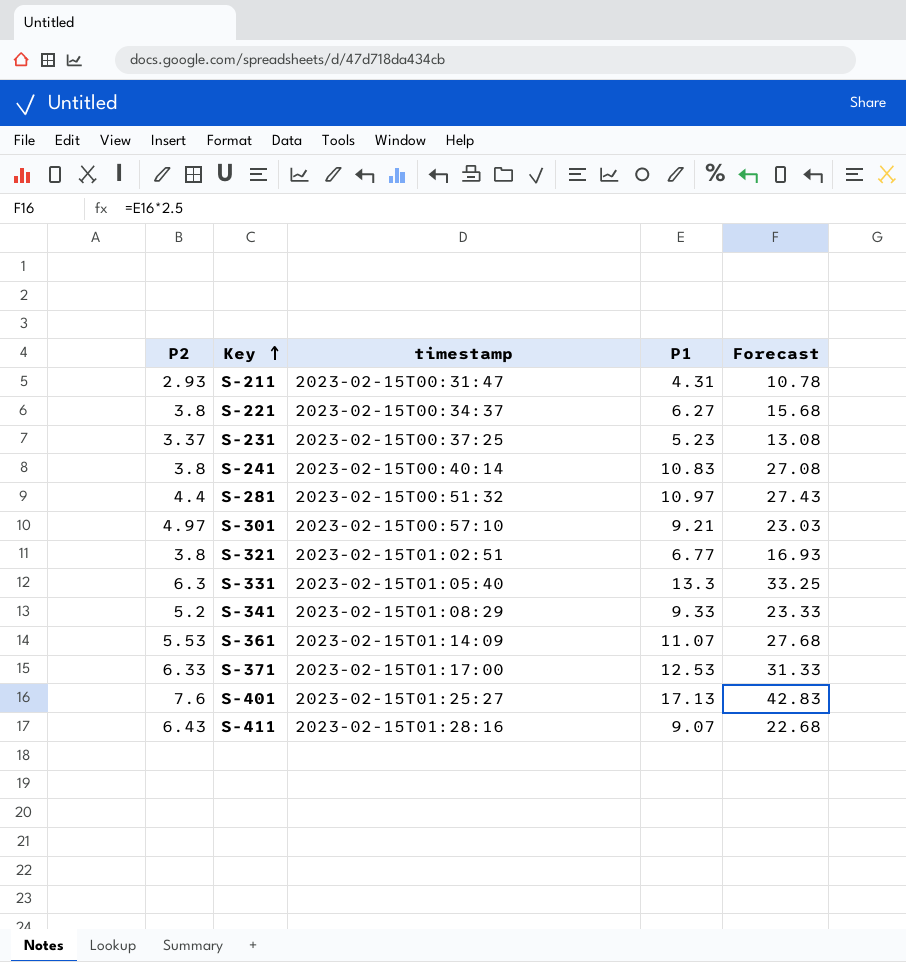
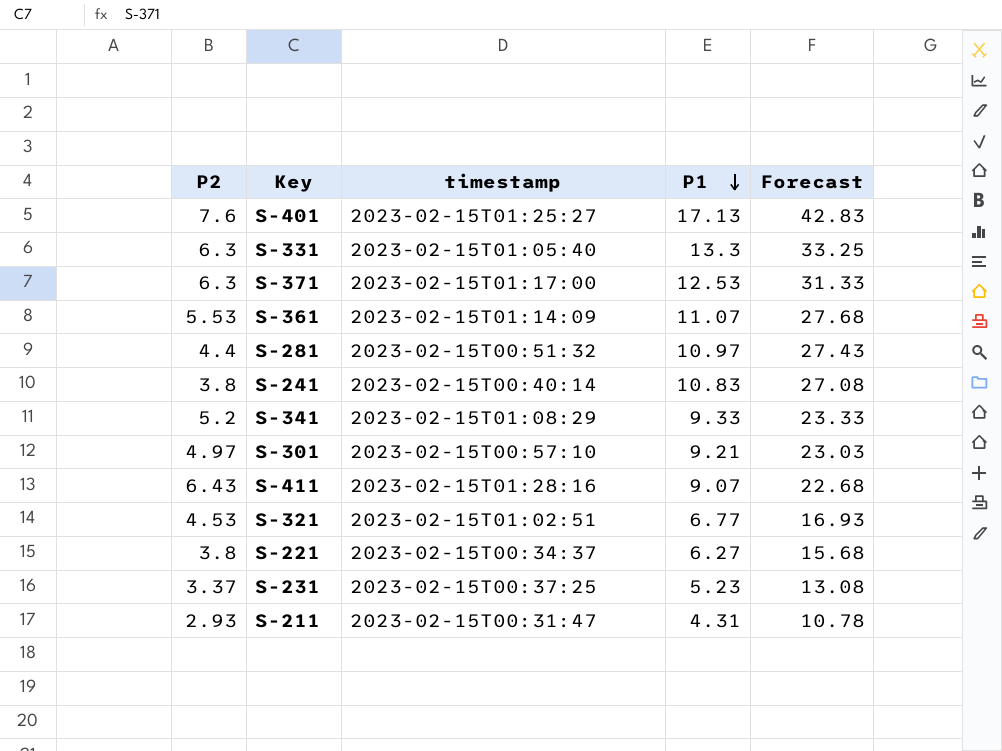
row order: Key ascending -> P1 descending
S-371 | P2: 6.33 -> 6.3
S-321 | P2: 3.8 -> 4.53

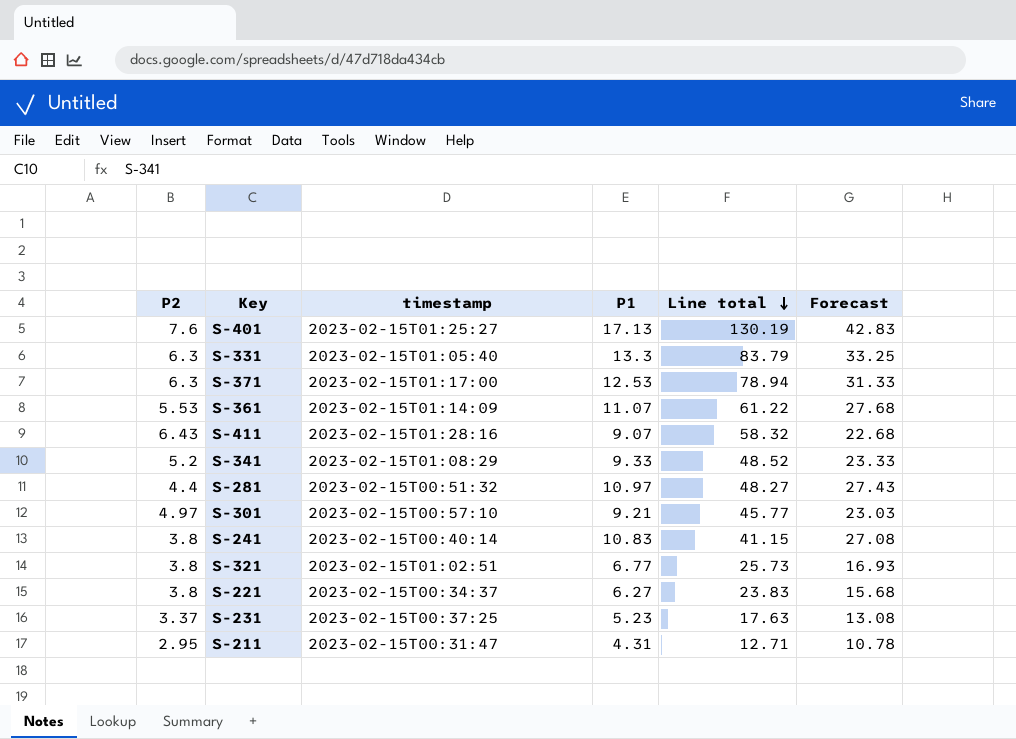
row order: P1 descending -> Line total descending
column Line total | formula: none -> [P2] * [P1]
S-321 | P2: 4.53 -> 3.8
S-211 | P2: 2.93 -> 2.95

